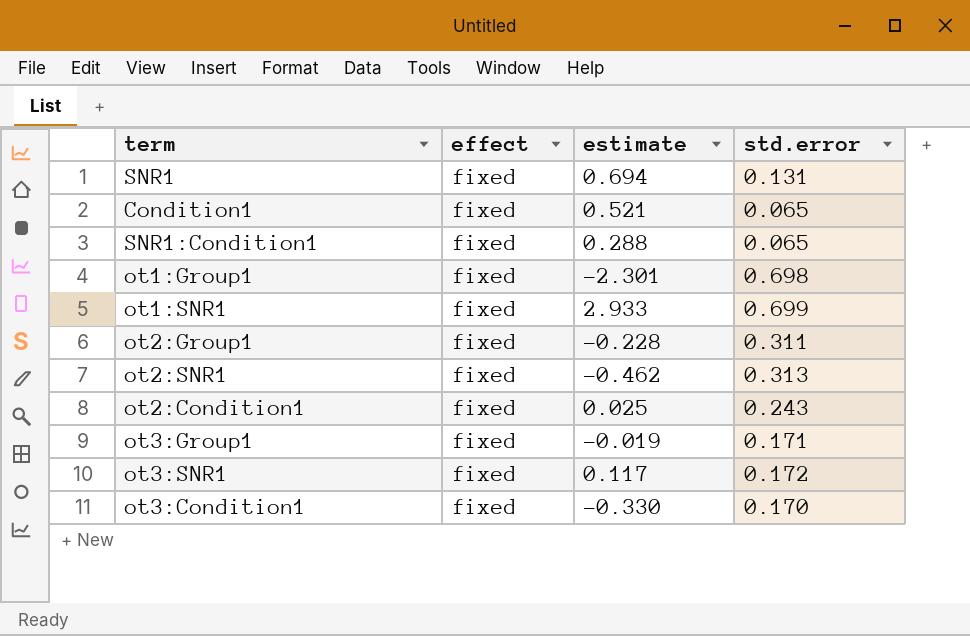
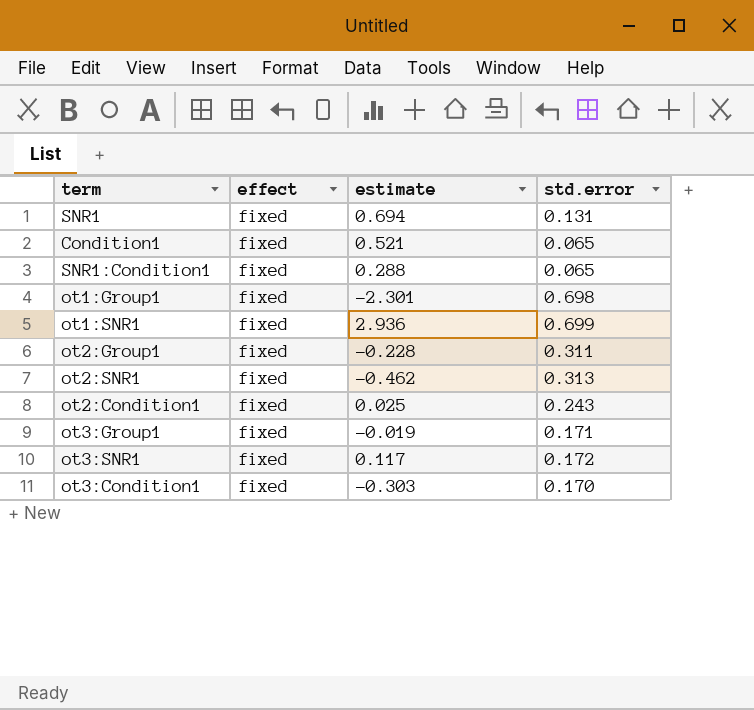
ot1:SNR1 | estimate: 2.933 -> 2.936
ot3:Condition1 | estimate: -0.330 -> -0.303

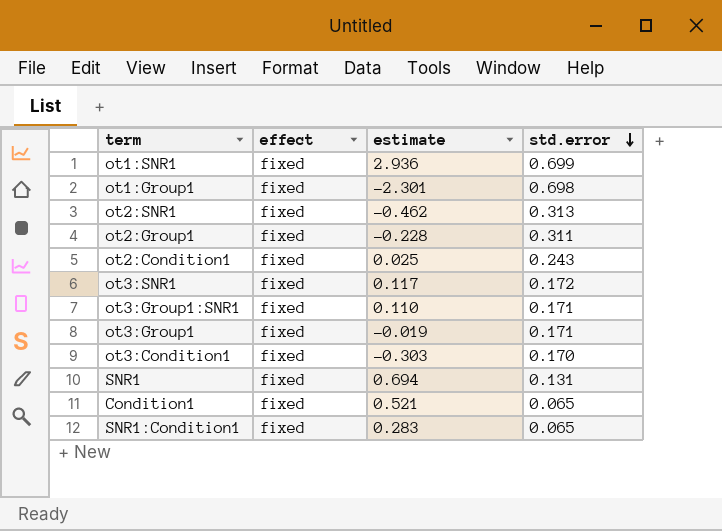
row order: none -> std.error descending
row ot3:Group1:SNR1: none -> fixed | 0.110 | 0.171
SNR1:Condition1 | estimate: 0.288 -> 0.283

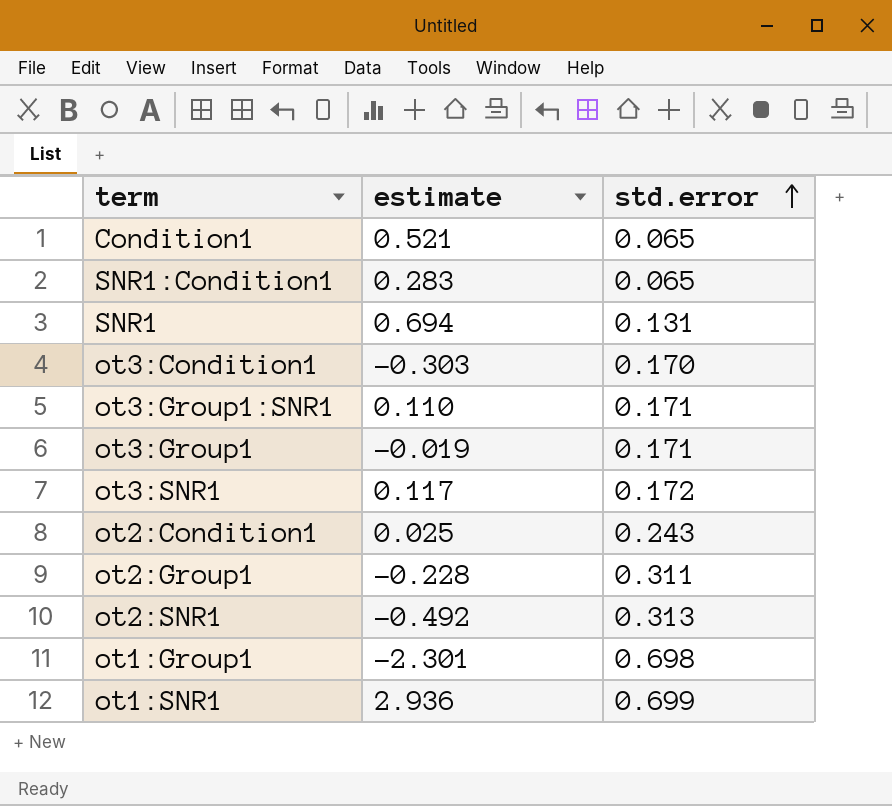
row order: std.error descending -> std.error ascending
column effect | position: 2 -> none
ot2:SNR1 | estimate: -0.462 -> -0.492

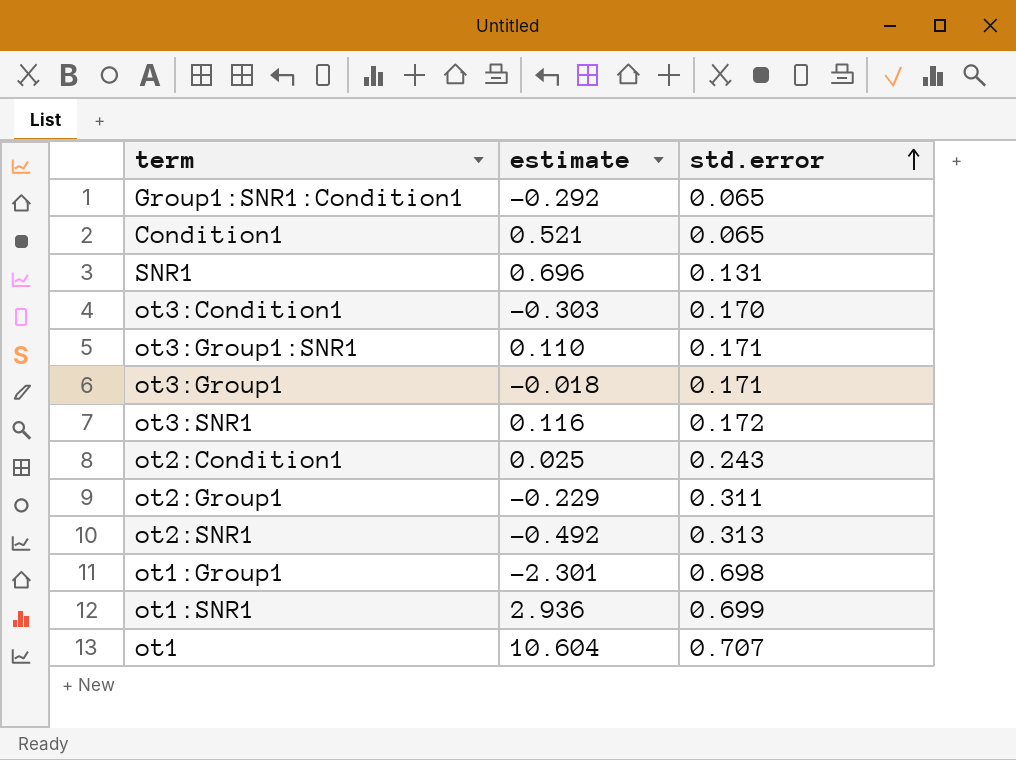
row SNR1:Condition1: 0.283 | 0.065 -> none
row Group1:SNR1:Condition1: none -> -0.292 | 0.065
SNR1 | estimate: 0.694 -> 0.696
ot3:Group1 | estimate: -0.019 -> -0.018
ot3:SNR1 | estimate: 0.117 -> 0.116
ot2:Group1 | estimate: -0.228 -> -0.229
row ot1: none -> 10.604 | 0.707

